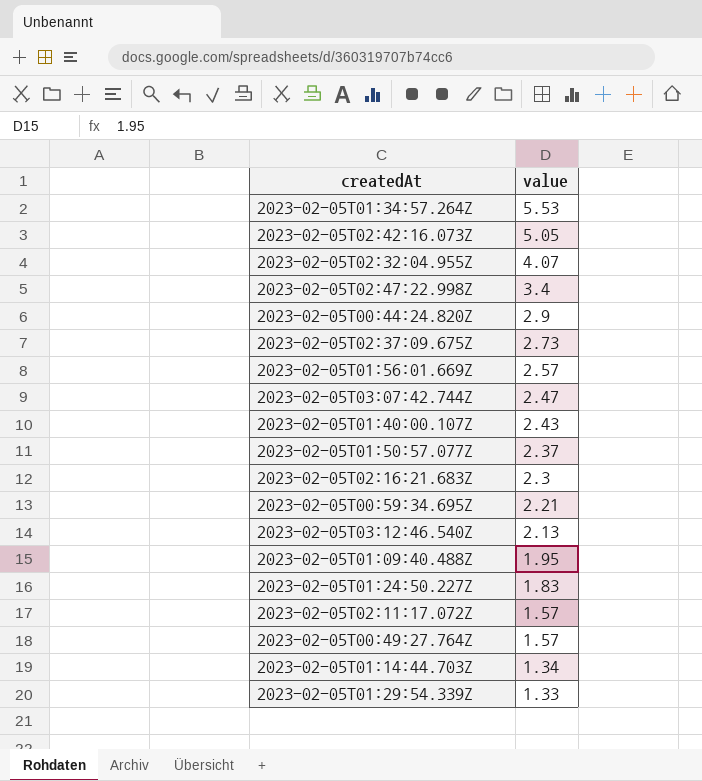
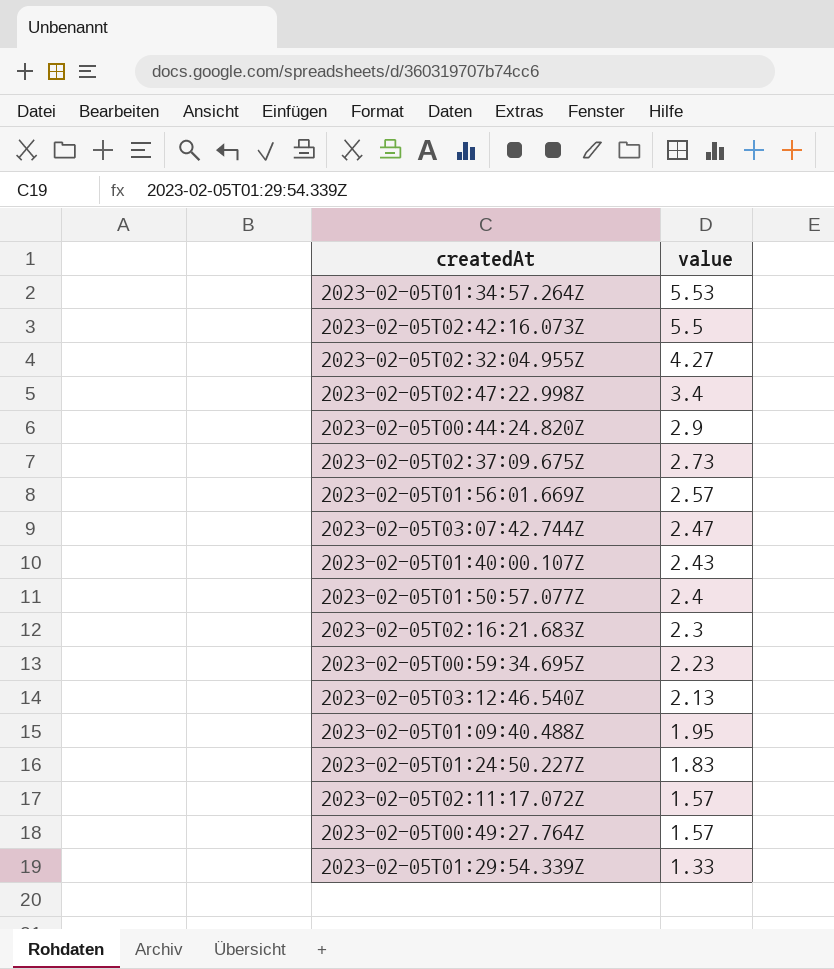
row 2023-02-05T01:14:44.703Z: 1.34 -> none
2023-02-05T02:42:16.073Z | value: 5.05 -> 5.5
2023-02-05T02:32:04.955Z | value: 4.07 -> 4.27
2023-02-05T01:50:57.077Z | value: 2.37 -> 2.4
2023-02-05T00:59:34.695Z | value: 2.21 -> 2.23

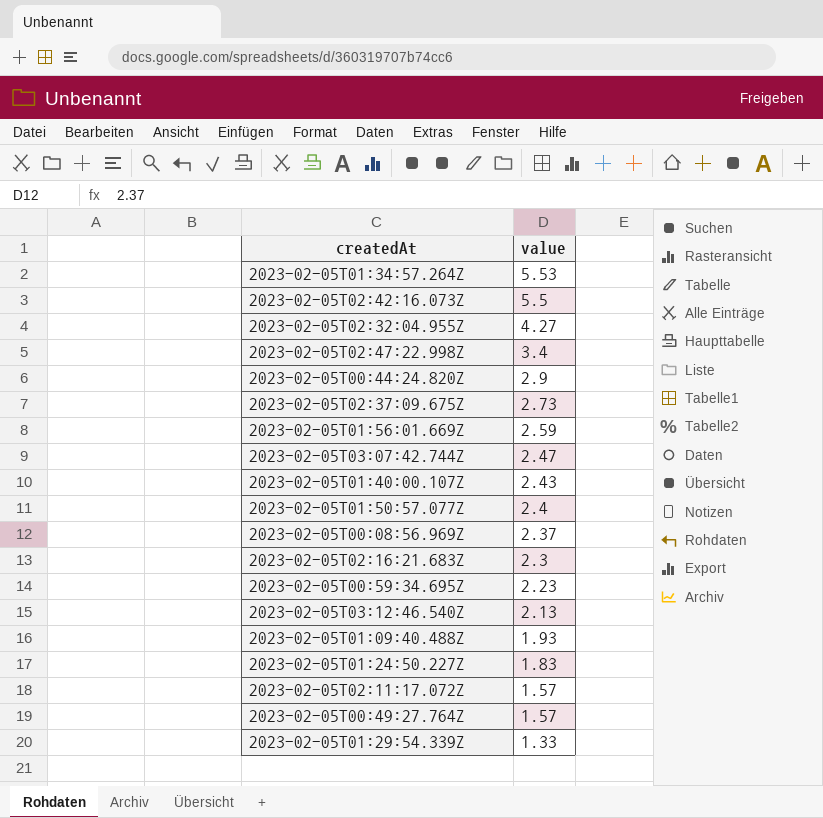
2023-02-05T01:56:01.669Z | value: 2.57 -> 2.59
row 2023-02-05T00:08:56.969Z: none -> 2.37
2023-02-05T01:09:40.488Z | value: 1.95 -> 1.93

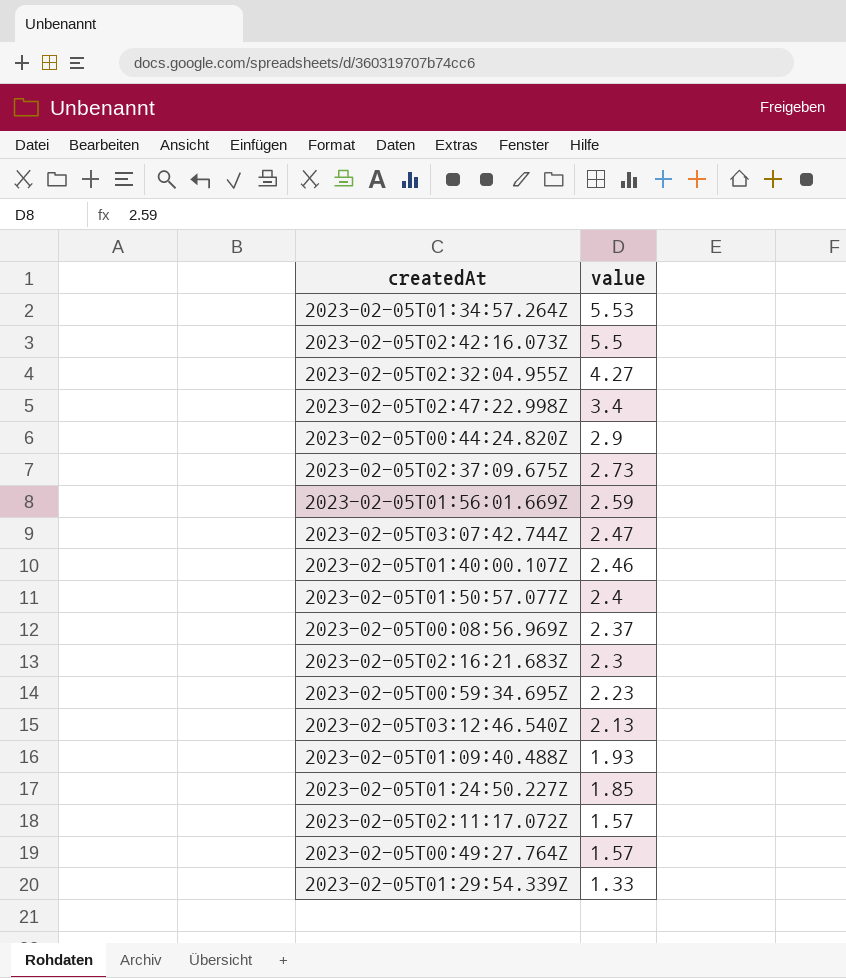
2023-02-05T01:40:00.107Z | value: 2.43 -> 2.46
2023-02-05T01:24:50.227Z | value: 1.83 -> 1.85

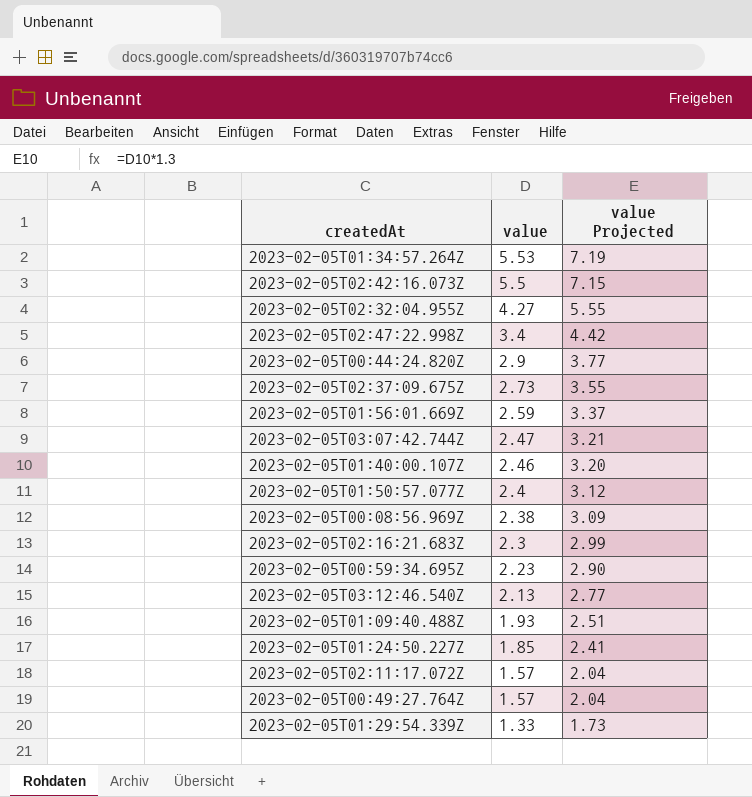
column value Projected | formula: none -> [value] * 1.3
2023-02-05T00:08:56.969Z | value: 2.37 -> 2.38

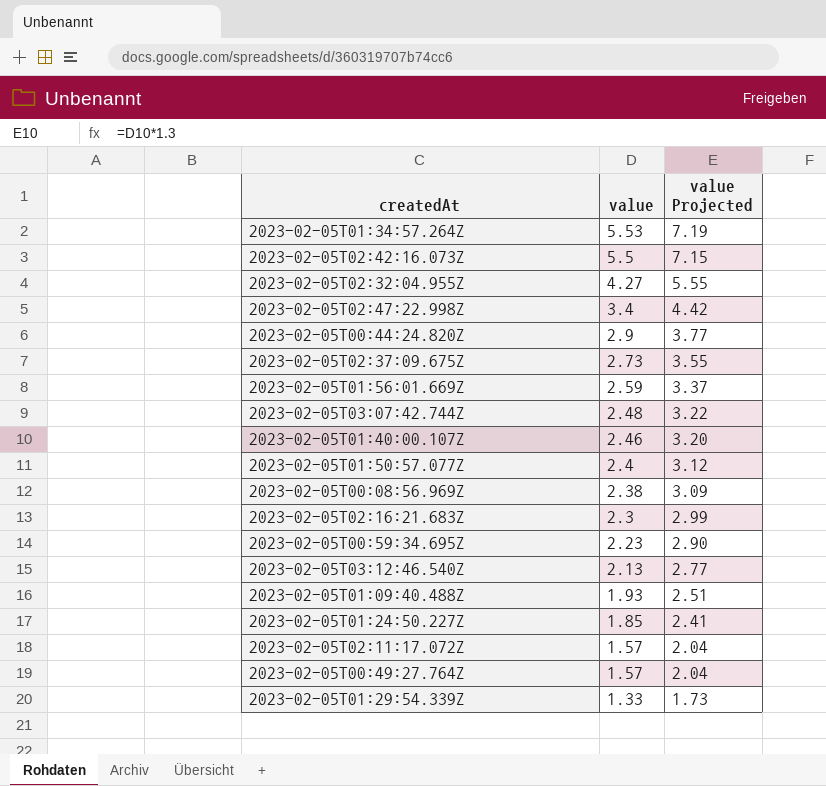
2023-02-05T03:07:42.744Z | value: 2.47 -> 2.48
2023-02-05T03:07:42.744Z | value Projected: 3.21 -> 3.22

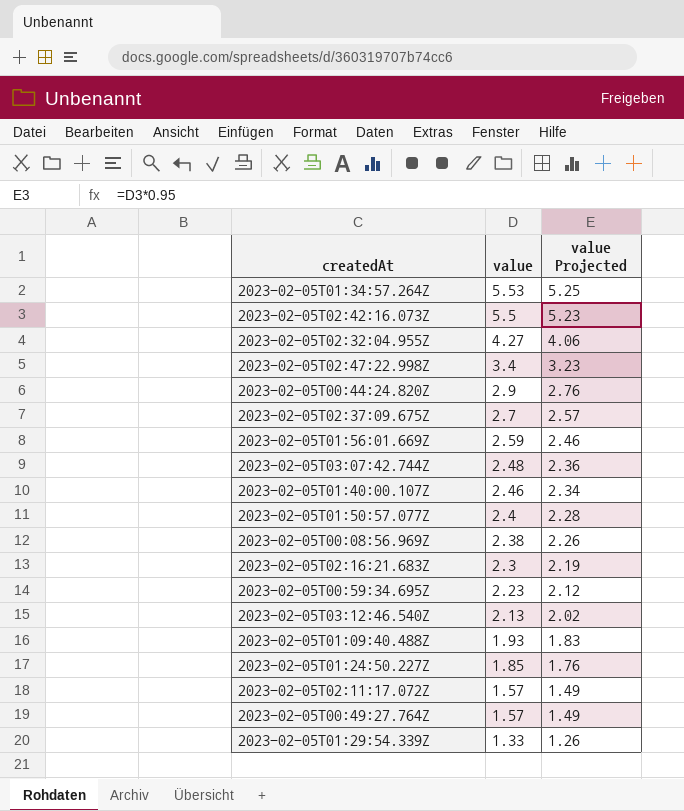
column value Projected | formula: [value] * 1.3 -> [value] * 0.95
2023-02-05T02:37:09.675Z | value: 2.73 -> 2.7

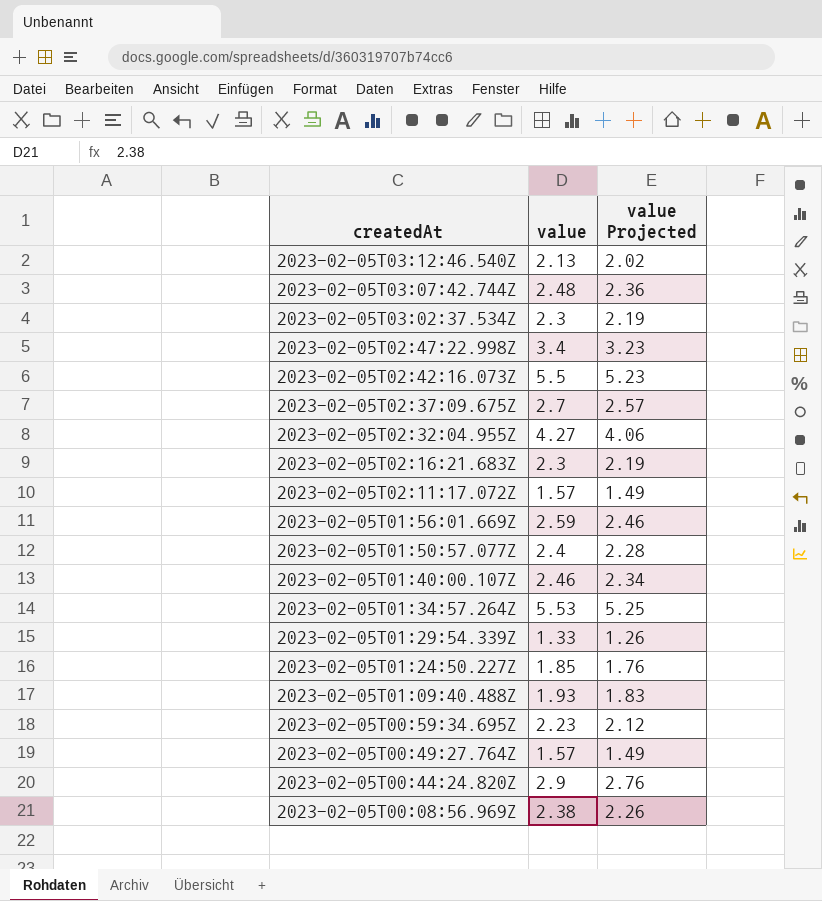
row order: value descending -> createdAt descending
row 2023-02-05T03:02:37.534Z: none -> 2.3 | 2.19

